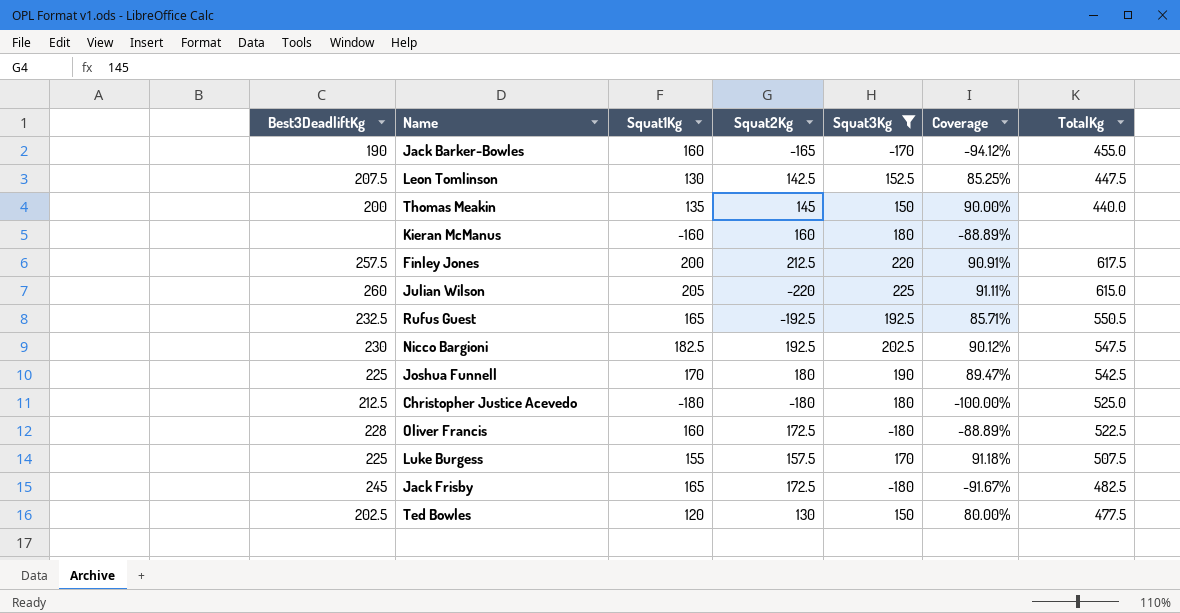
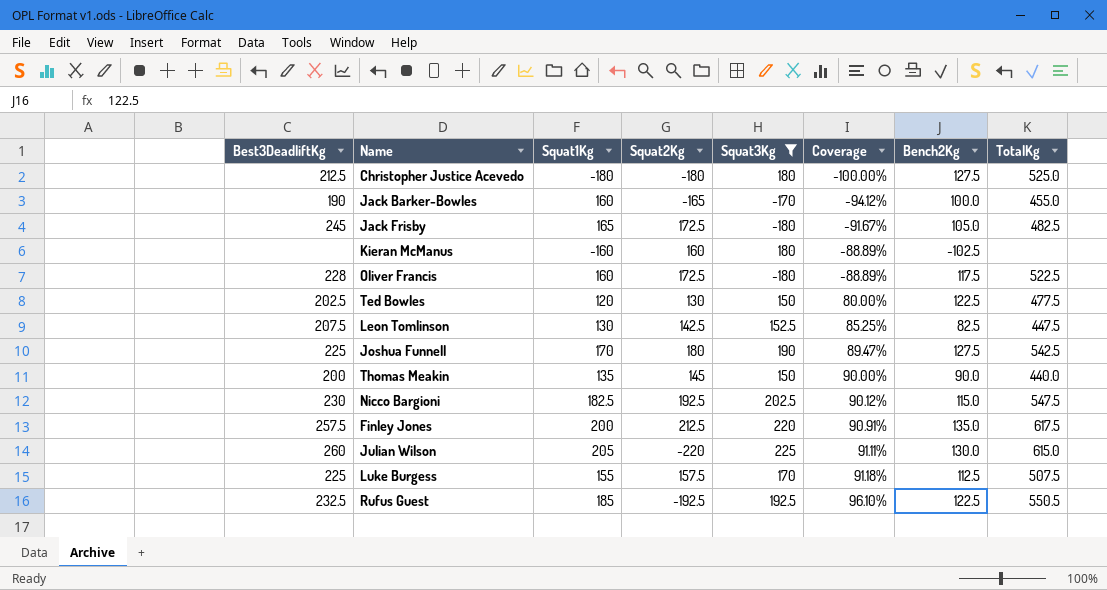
row order: none -> Coverage ascending
column Bench2Kg | position: none -> 7
Rufus Guest | Squat1Kg: 165 -> 185
Rufus Guest | Coverage: 85.71% -> 96.10%

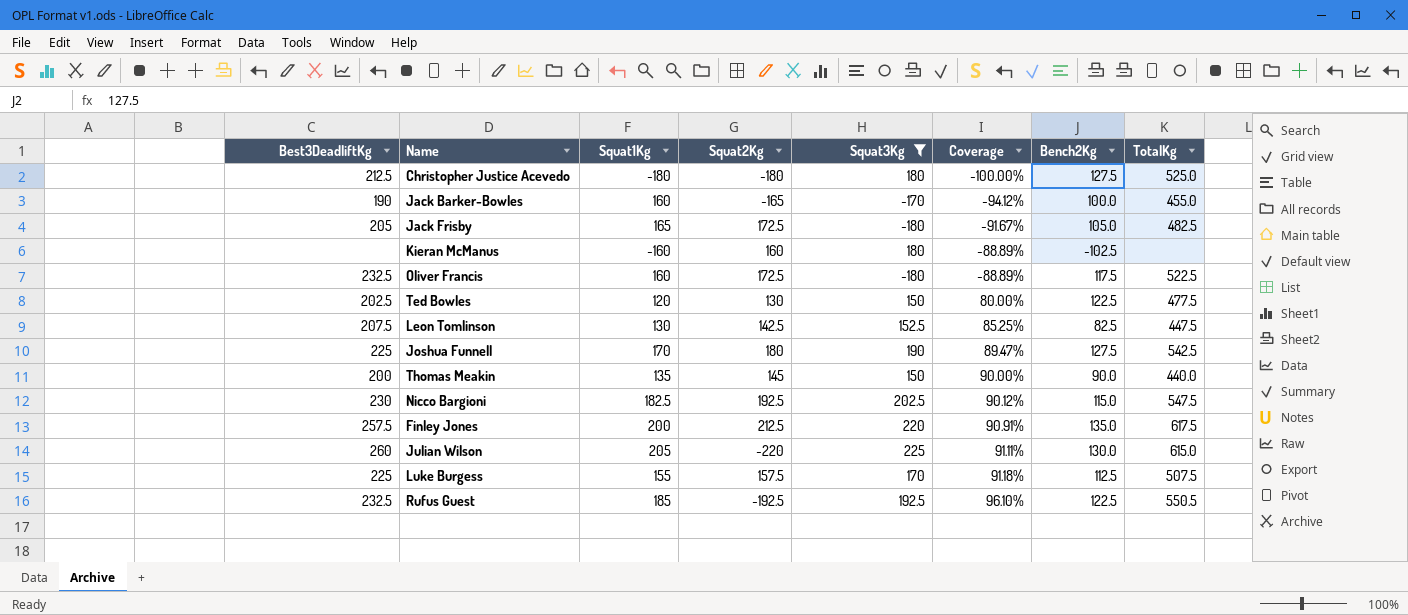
Jack Frisby | Best3DeadliftKg: 245 -> 205
Oliver Francis | Best3DeadliftKg: 228 -> 232.5

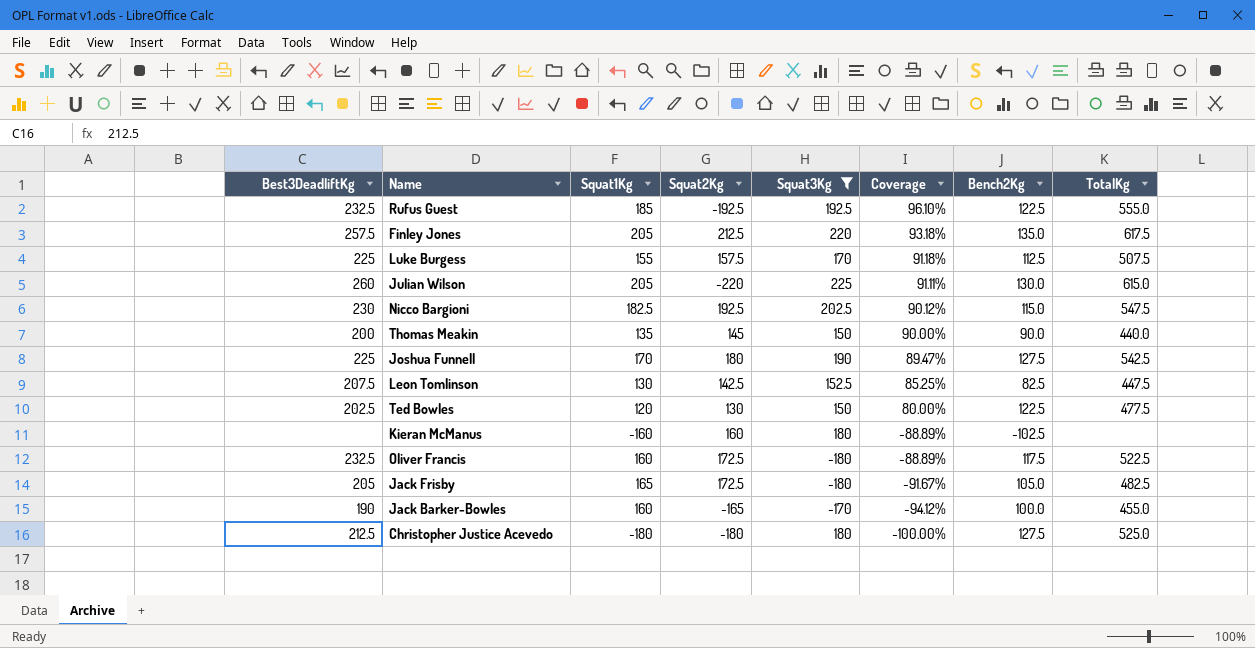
row order: Coverage ascending -> Coverage descending
Rufus Guest | TotalKg: 550.5 -> 555.0
Finley Jones | Squat1Kg: 200 -> 205
Finley Jones | Coverage: 90.91% -> 93.18%

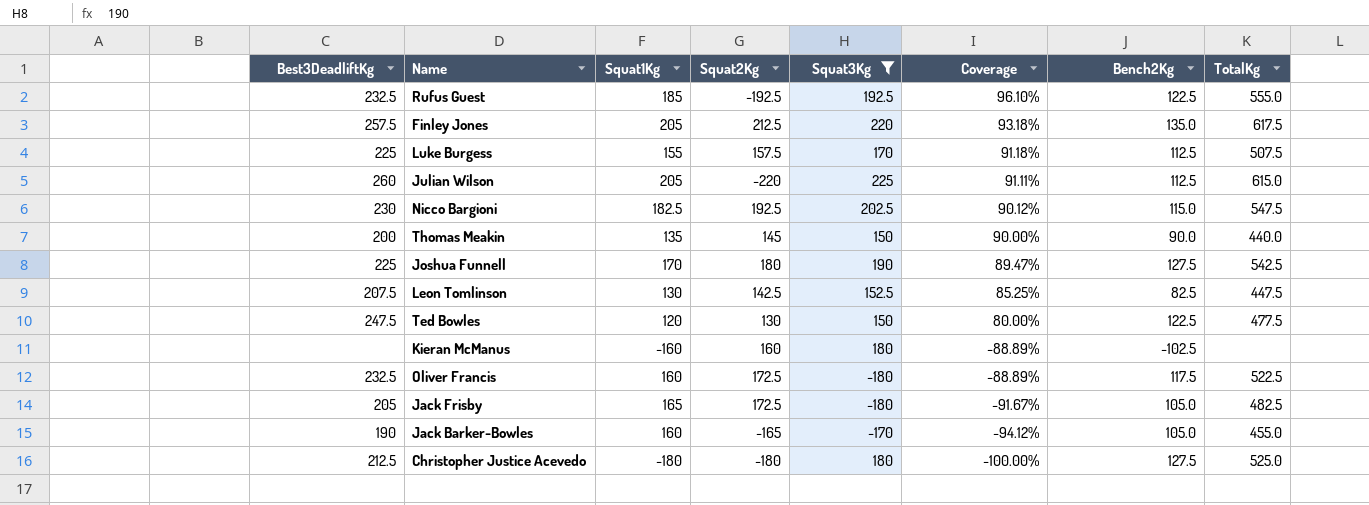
Julian Wilson | Bench2Kg: 130.0 -> 112.5
Ted Bowles | Best3DeadliftKg: 202.5 -> 247.5
Jack Barker-Bowles | Bench2Kg: 100.0 -> 105.0

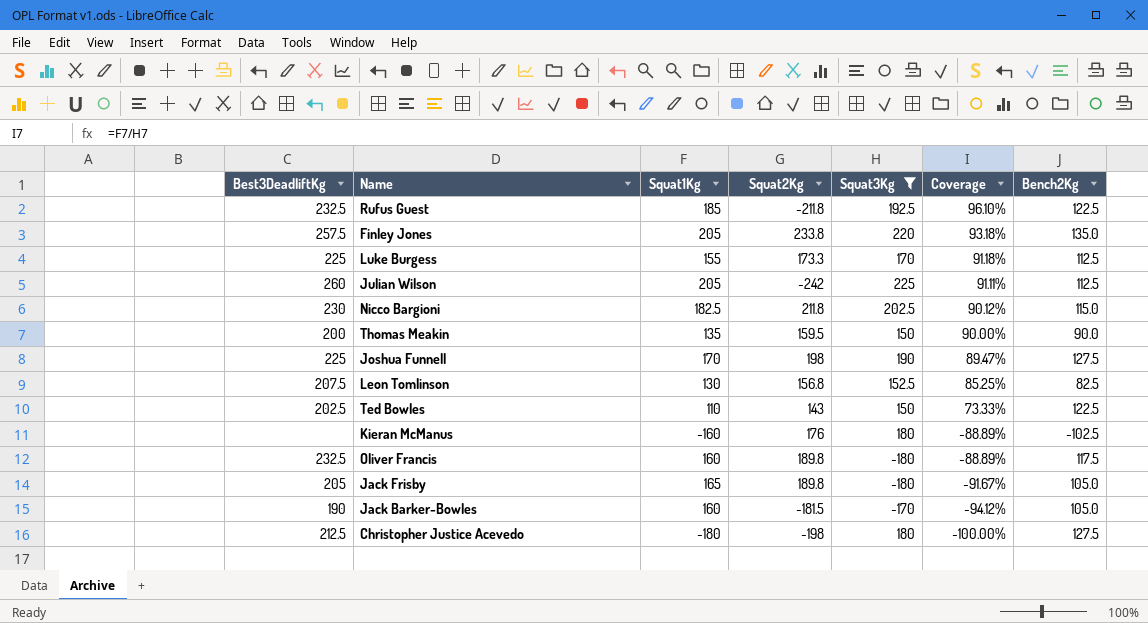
column TotalKg | position: 8 -> none
Rufus Guest | Squat2Kg: -192.5 -> -211.8
Finley Jones | Squat2Kg: 212.5 -> 233.8
Luke Burgess | Squat2Kg: 157.5 -> 173.3
Julian Wilson | Squat2Kg: -220 -> -242
Nicco Bargioni | Squat2Kg: 192.5 -> 211.8
Thomas Meakin | Squat2Kg: 145 -> 159.5
Joshua Funnell | Squat2Kg: 180 -> 198
Leon Tomlinson | Squat2Kg: 142.5 -> 156.8
Ted Bowles | Best3DeadliftKg: 247.5 -> 202.5
Ted Bowles | Squat1Kg: 120 -> 110
Ted Bowles | Squat2Kg: 130 -> 143
Ted Bowles | Coverage: 80.00% -> 73.33%
Kieran McManus | Squat2Kg: 160 -> 176
Oliver Francis | Squat2Kg: 172.5 -> 189.8
Jack Frisby | Squat2Kg: 172.5 -> 189.8
Jack Barker-Bowles | Squat2Kg: -165 -> -181.5
Christopher Justice Acevedo | Squat2Kg: -180 -> -198

